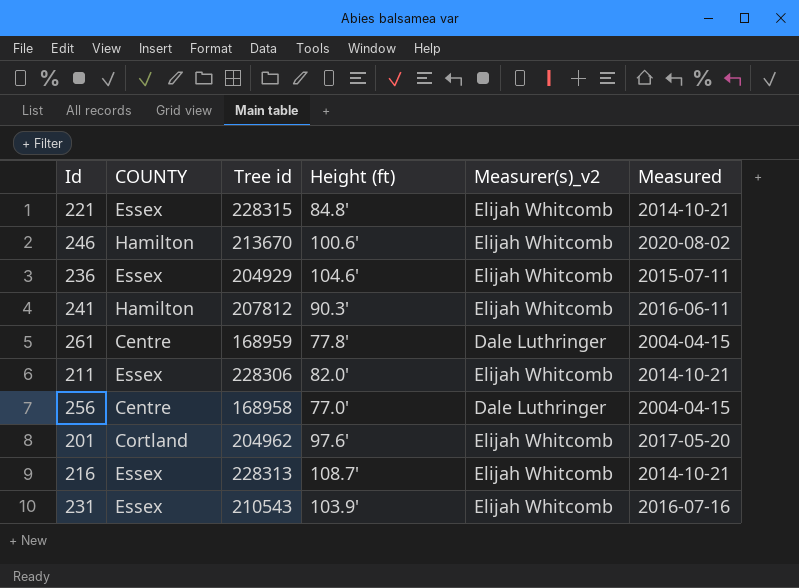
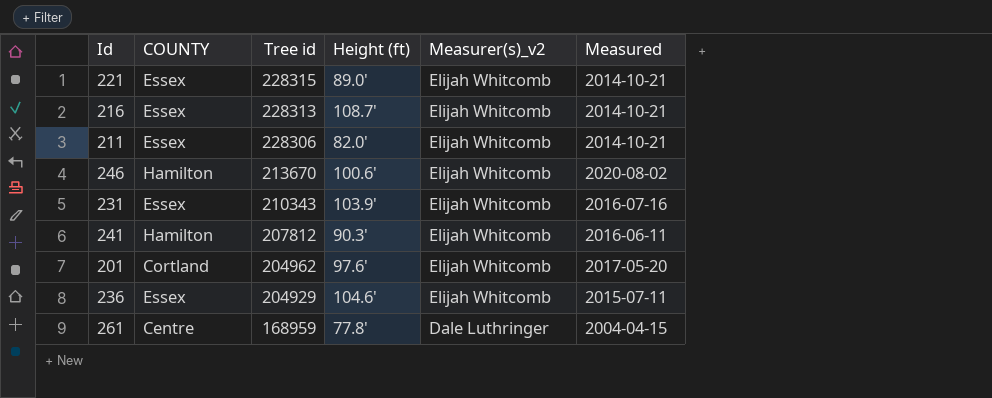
row order: none -> Tree id descending
row 256: Centre | 168958 | 77.0' | Dale Luthringer | 2004-04-15 -> none
221 | Height (ft): 84.8' -> 89.0'
231 | Tree id: 210543 -> 210343

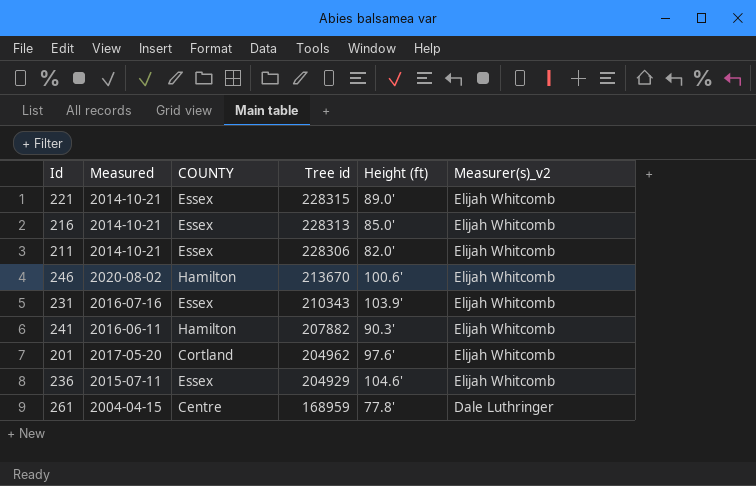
column Measured | position: 6 -> 2
216 | Height (ft): 108.7' -> 85.0'
241 | Tree id: 207812 -> 207882

